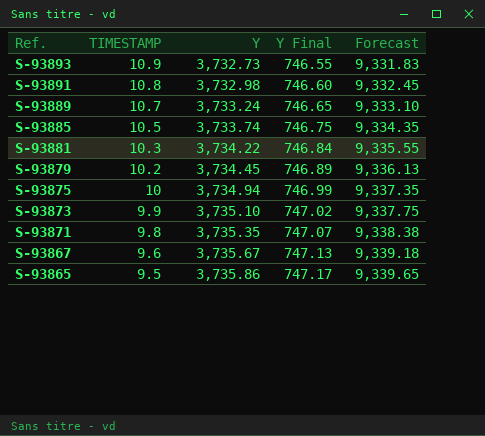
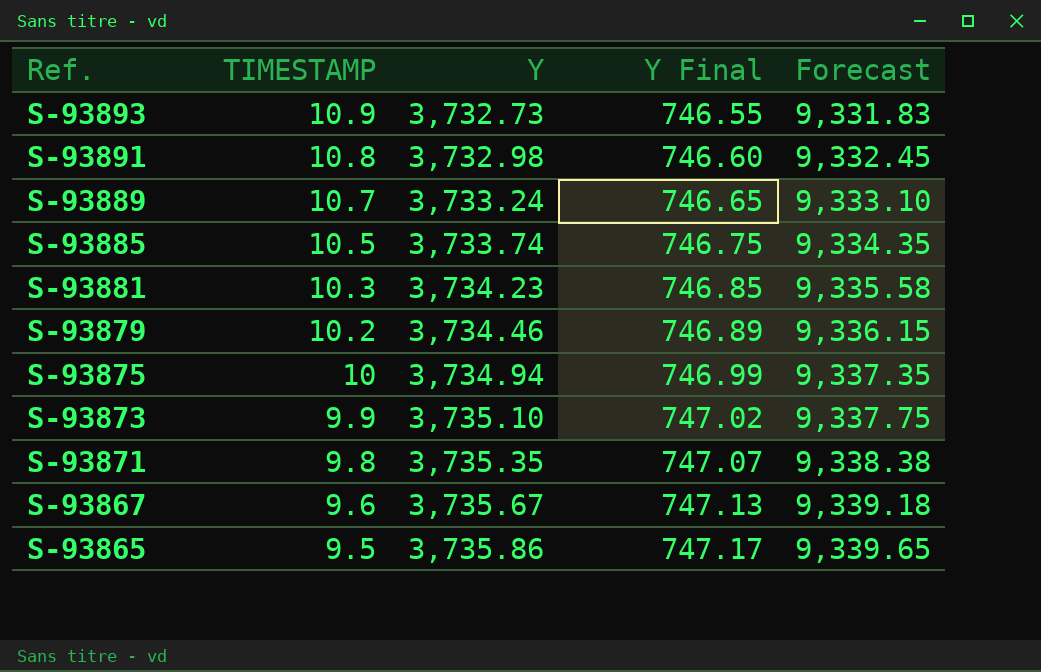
S-93881 | Y: 3,734.22 -> 3,734.23
S-93881 | Y Final: 746.84 -> 746.85
S-93881 | Forecast: 9,335.55 -> 9,335.58
S-93879 | Y: 3,734.45 -> 3,734.46
S-93879 | Forecast: 9,336.13 -> 9,336.15

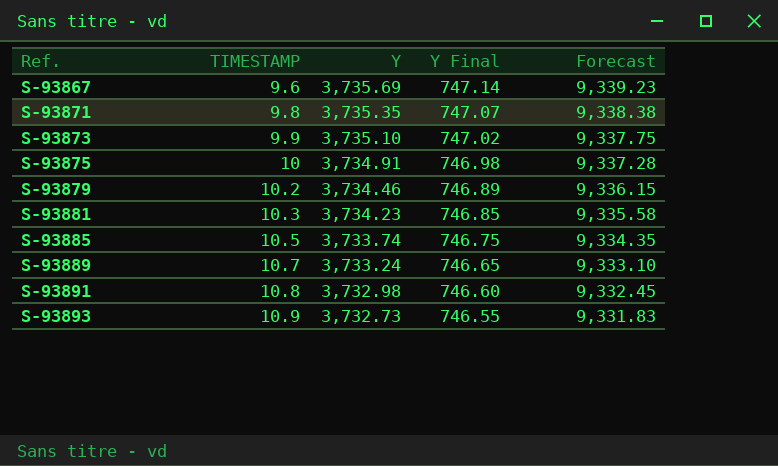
row order: Ref. descending -> Ref. ascending
row S-93865: 9.5 | 3,735.86 | 747.17 | 9,339.65 -> none
S-93867 | Y: 3,735.67 -> 3,735.69
S-93867 | Y Final: 747.13 -> 747.14
S-93867 | Forecast: 9,339.18 -> 9,339.23
S-93875 | Y: 3,734.94 -> 3,734.91
S-93875 | Y Final: 746.99 -> 746.98
S-93875 | Forecast: 9,337.35 -> 9,337.28

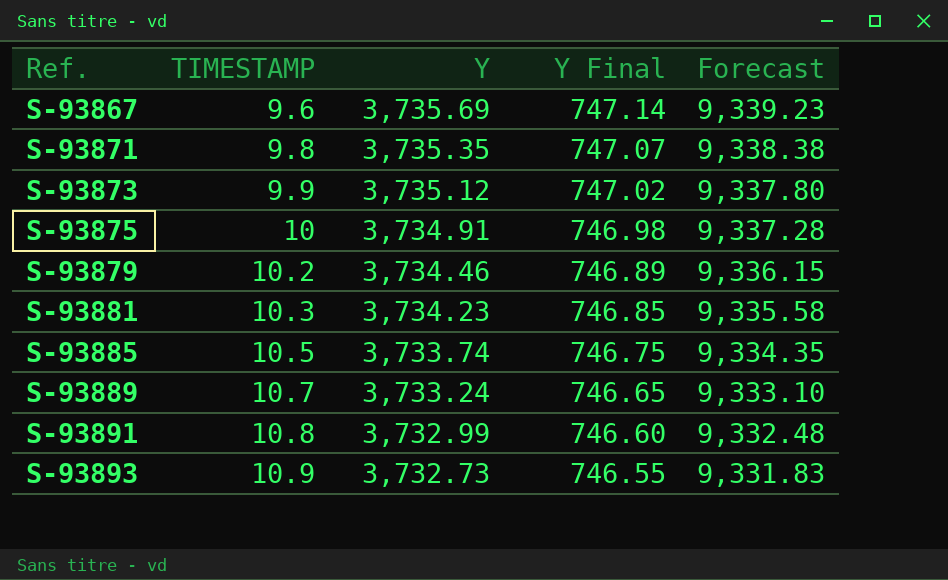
S-93873 | Y: 3,735.10 -> 3,735.12
S-93873 | Forecast: 9,337.75 -> 9,337.80
S-93891 | Y: 3,732.98 -> 3,732.99
S-93891 | Forecast: 9,332.45 -> 9,332.48

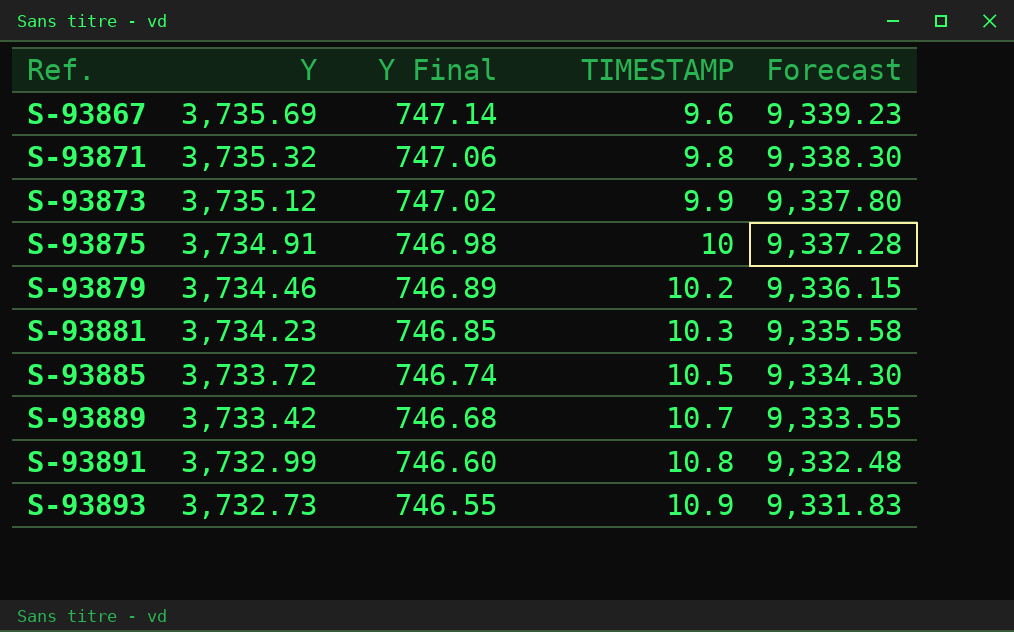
column TIMESTAMP | position: 2 -> 4
S-93871 | Y: 3,735.35 -> 3,735.32
S-93871 | Y Final: 747.07 -> 747.06
S-93871 | Forecast: 9,338.38 -> 9,338.30
S-93885 | Y: 3,733.74 -> 3,733.72
S-93885 | Y Final: 746.75 -> 746.74
S-93885 | Forecast: 9,334.35 -> 9,334.30
S-93889 | Y: 3,733.24 -> 3,733.42
S-93889 | Y Final: 746.65 -> 746.68
S-93889 | Forecast: 9,333.10 -> 9,333.55

